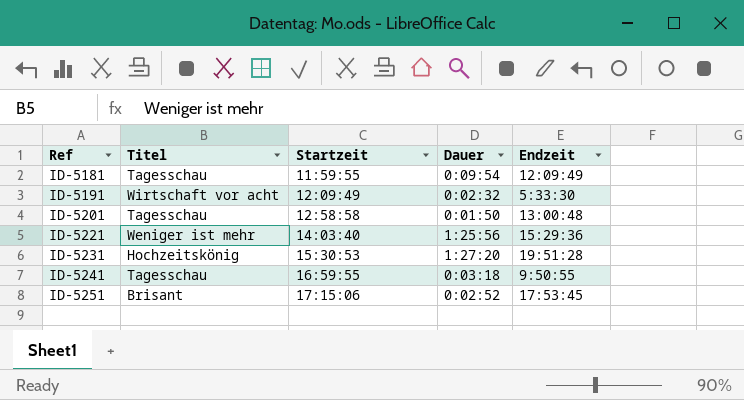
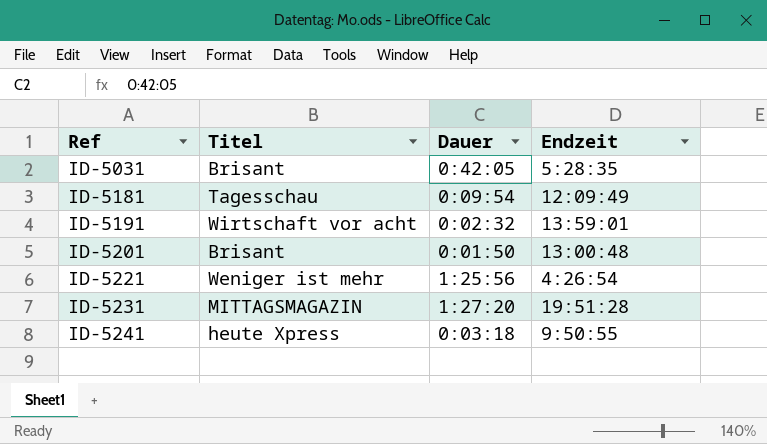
column Startzeit | position: 3 -> none
row ID-5251: Brisant | 17:15:06 | 0:02:52 | 17:53:45 -> none
row ID-5031: none -> Brisant | 0:42:05 | 5:28:35
ID-5191 | Endzeit: 5:33:30 -> 13:59:01
ID-5201 | Titel: Tagesschau -> Brisant
ID-5221 | Endzeit: 15:29:36 -> 4:26:54
ID-5231 | Titel: Hochzeitskönig -> MITTAGSMAGAZIN
ID-5241 | Titel: Tagesschau -> heute Xpress

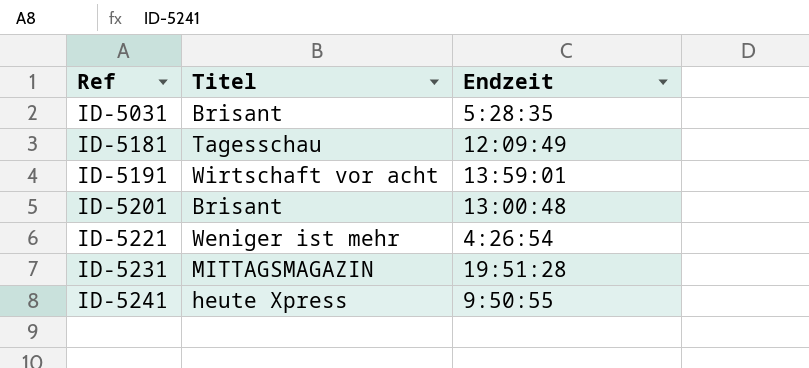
column Dauer | position: 3 -> none

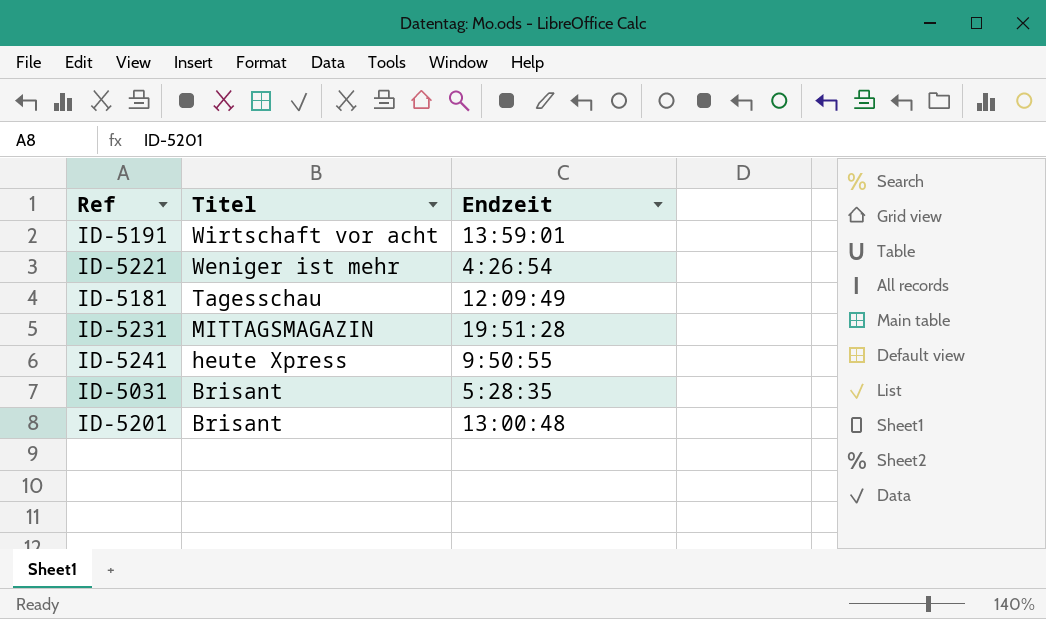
row order: Ref ascending -> Titel descending

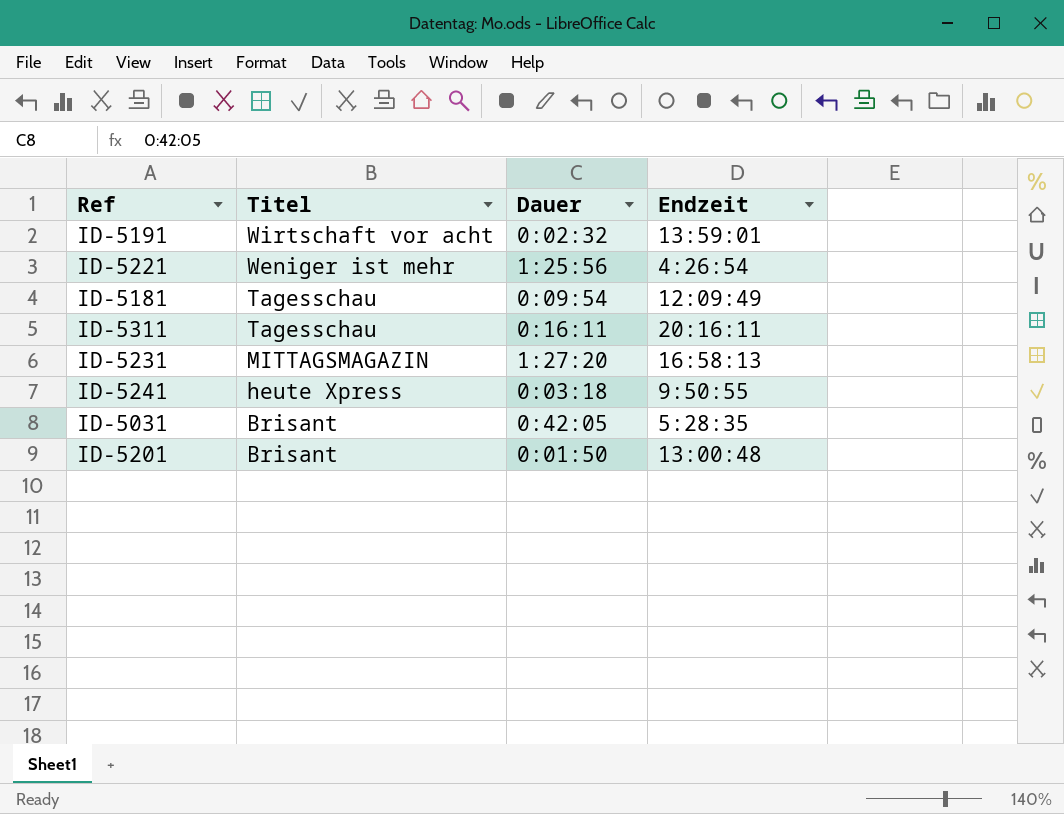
column Dauer | position: none -> 3
row ID-5311: none -> Tagesschau | 0:16:11 | 20:16:11
ID-5231 | Endzeit: 19:51:28 -> 16:58:13

